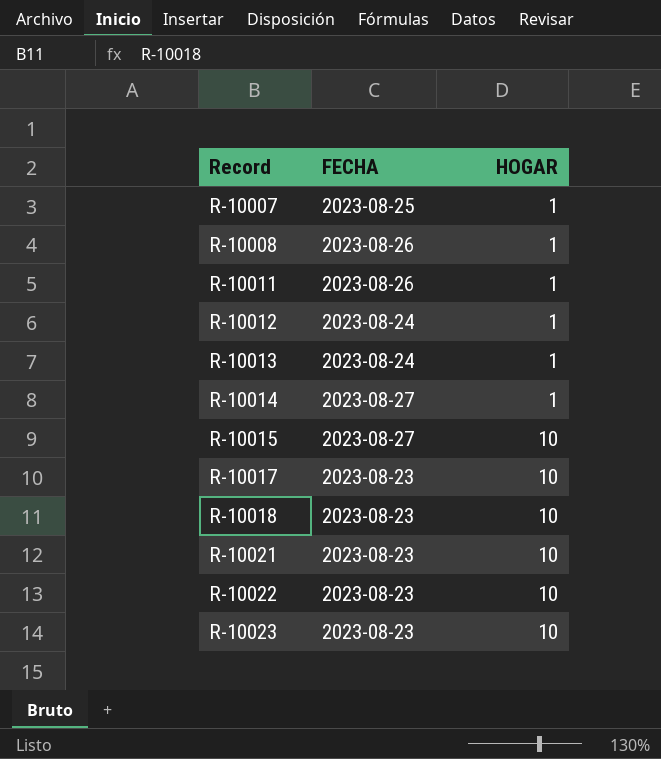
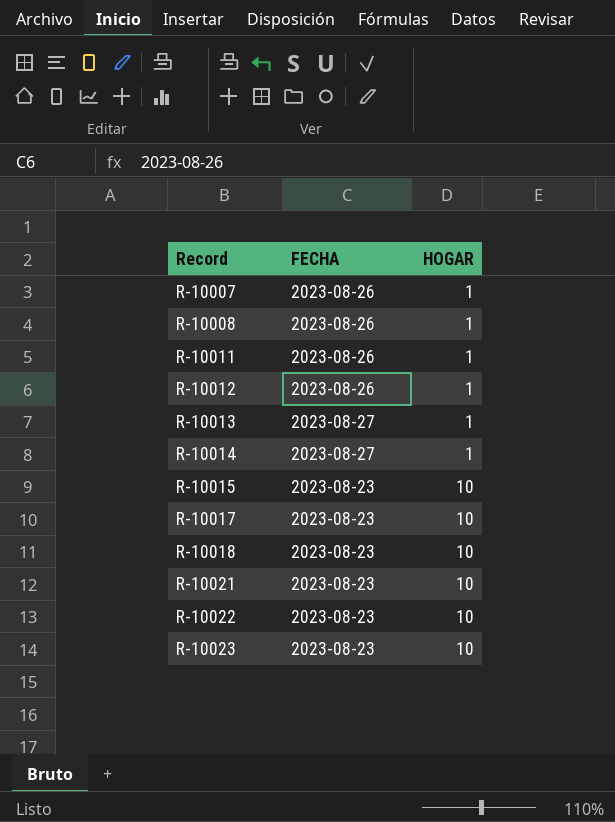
R-10007 | FECHA: 2023-08-25 -> 2023-08-26
R-10012 | FECHA: 2023-08-24 -> 2023-08-26
R-10013 | FECHA: 2023-08-24 -> 2023-08-27
R-10015 | FECHA: 2023-08-27 -> 2023-08-23

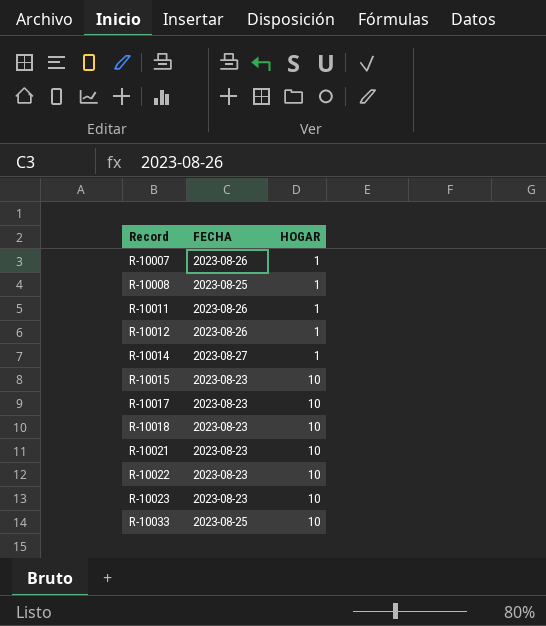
row R-10013: 2023-08-27 | 1 -> none
R-10008 | FECHA: 2023-08-26 -> 2023-08-25
row R-10033: none -> 2023-08-25 | 10

